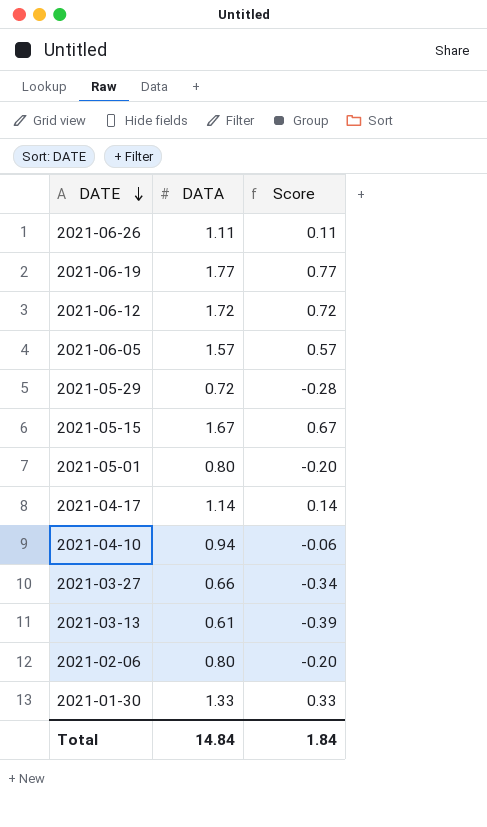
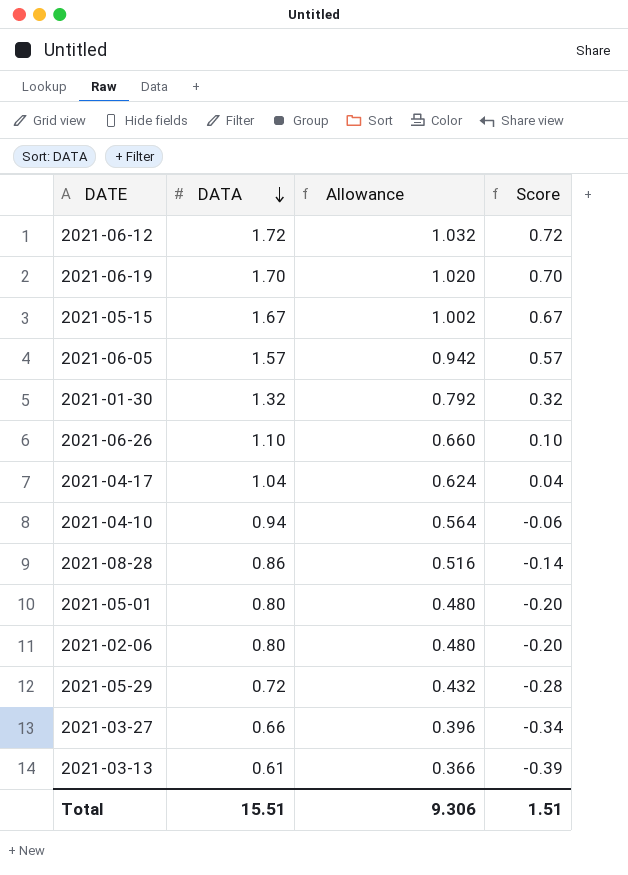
row order: DATE descending -> DATA descending
column Allowance | formula: none -> [DATA] * 0.6
2021-06-19 | DATA: 1.77 -> 1.70
2021-06-19 | Score: 0.77 -> 0.70
2021-01-30 | DATA: 1.33 -> 1.32
2021-01-30 | Score: 0.33 -> 0.32
2021-06-26 | DATA: 1.11 -> 1.10
2021-06-26 | Score: 0.11 -> 0.10
2021-04-17 | DATA: 1.14 -> 1.04
2021-04-17 | Score: 0.14 -> 0.04
row 2021-08-28: none -> 0.86 | 0.516 | -0.14
Total | DATA: 14.84 -> 15.51
Total | Score: 1.84 -> 1.51

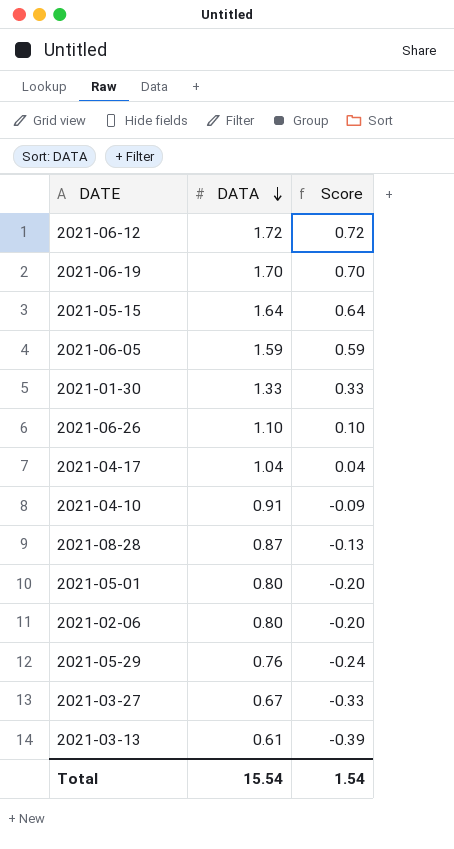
column Allowance | formula: [DATA] * 0.6 -> none
2021-05-15 | DATA: 1.67 -> 1.64
2021-05-15 | Score: 0.67 -> 0.64
2021-06-05 | DATA: 1.57 -> 1.59
2021-06-05 | Score: 0.57 -> 0.59
2021-01-30 | DATA: 1.32 -> 1.33
2021-01-30 | Score: 0.32 -> 0.33
2021-04-10 | DATA: 0.94 -> 0.91
2021-04-10 | Score: -0.06 -> -0.09
2021-08-28 | DATA: 0.86 -> 0.87
2021-08-28 | Score: -0.14 -> -0.13
2021-05-29 | DATA: 0.72 -> 0.76
2021-05-29 | Score: -0.28 -> -0.24
2021-03-27 | DATA: 0.66 -> 0.67
2021-03-27 | Score: -0.34 -> -0.33
Total | DATA: 15.51 -> 15.54
Total | Score: 1.51 -> 1.54

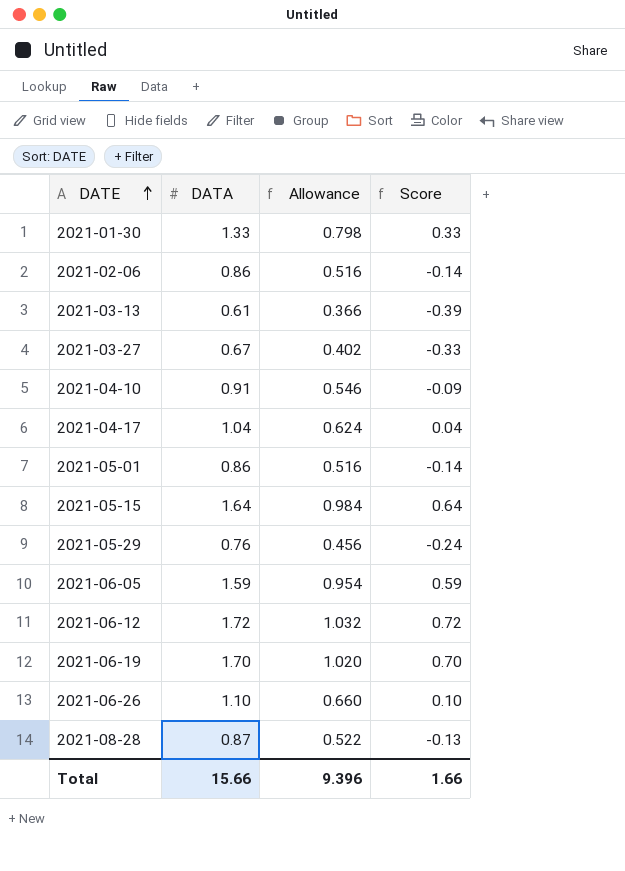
row order: DATA descending -> DATE ascending
column Allowance | formula: none -> [DATA] * 0.6
2021-02-06 | DATA: 0.80 -> 0.86
2021-02-06 | Score: -0.20 -> -0.14
2021-05-01 | DATA: 0.80 -> 0.86
2021-05-01 | Score: -0.20 -> -0.14
Total | DATA: 15.54 -> 15.66
Total | Score: 1.54 -> 1.66

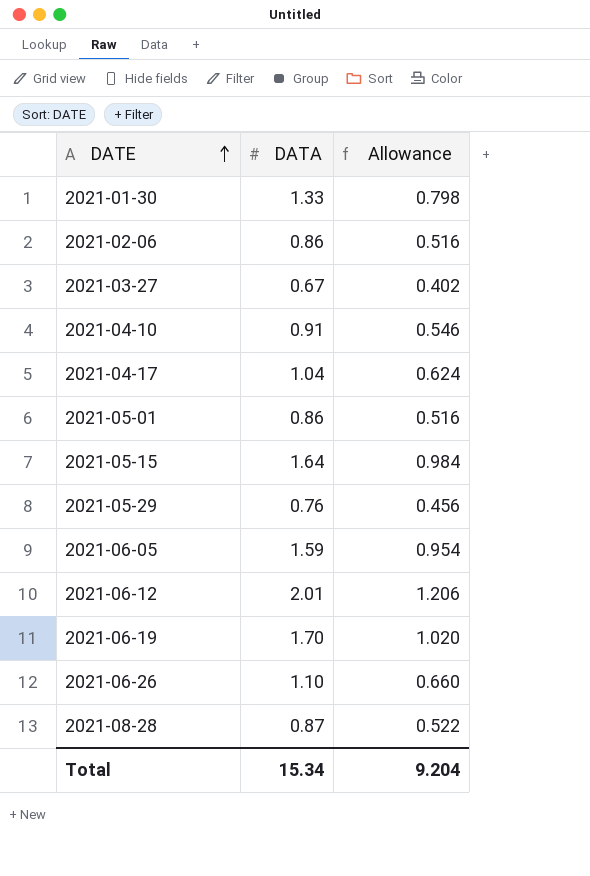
column Score | formula: [DATA] - 1 -> none
row 2021-03-13: 0.61 | 0.366 | -0.39 -> none
2021-06-12 | DATA: 1.72 -> 2.01
2021-06-12 | Allowance: 1.032 -> 1.206
Total | DATA: 15.66 -> 15.34
Total | Allowance: 9.396 -> 9.204

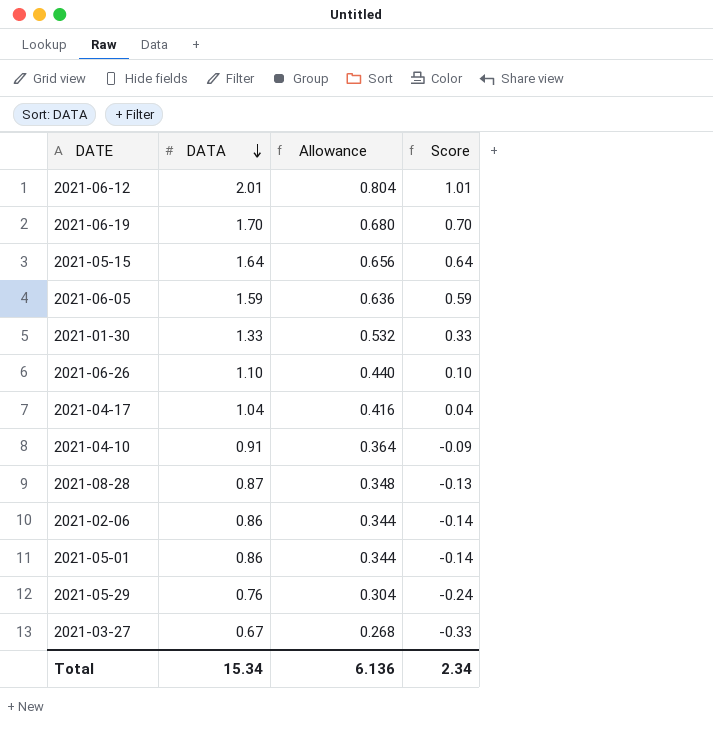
row order: DATE ascending -> DATA descending
column Allowance | formula: [DATA] * 0.6 -> [DATA] * 0.4
column Score | formula: none -> [DATA] - 1
Total | Allowance: 9.204 -> 6.136

